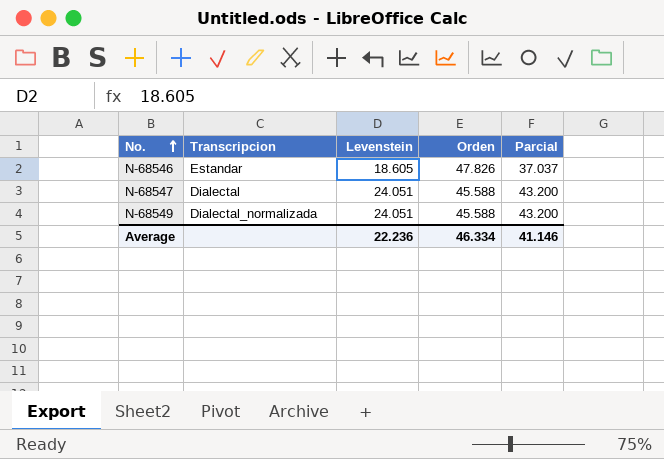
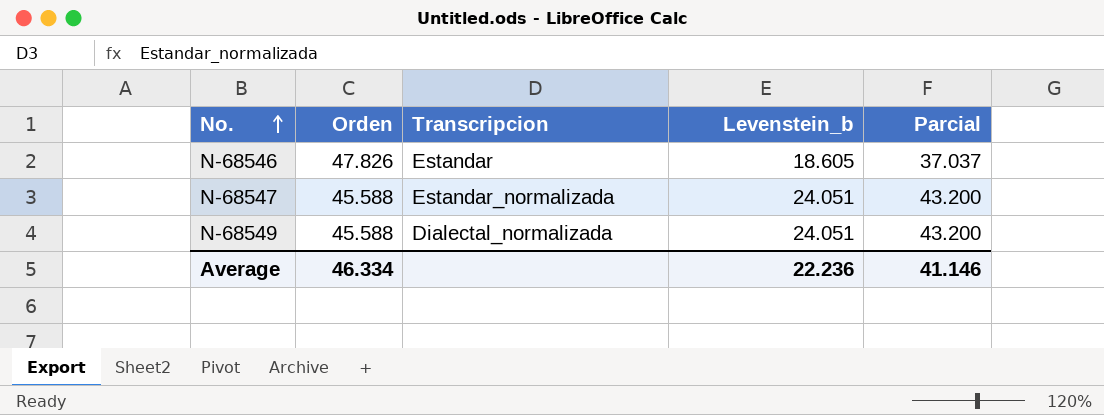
column Orden | position: 4 -> 2
column name: Levenstein -> Levenstein_b
N-68547 | Transcripcion: Dialectal -> Estandar_normalizada

